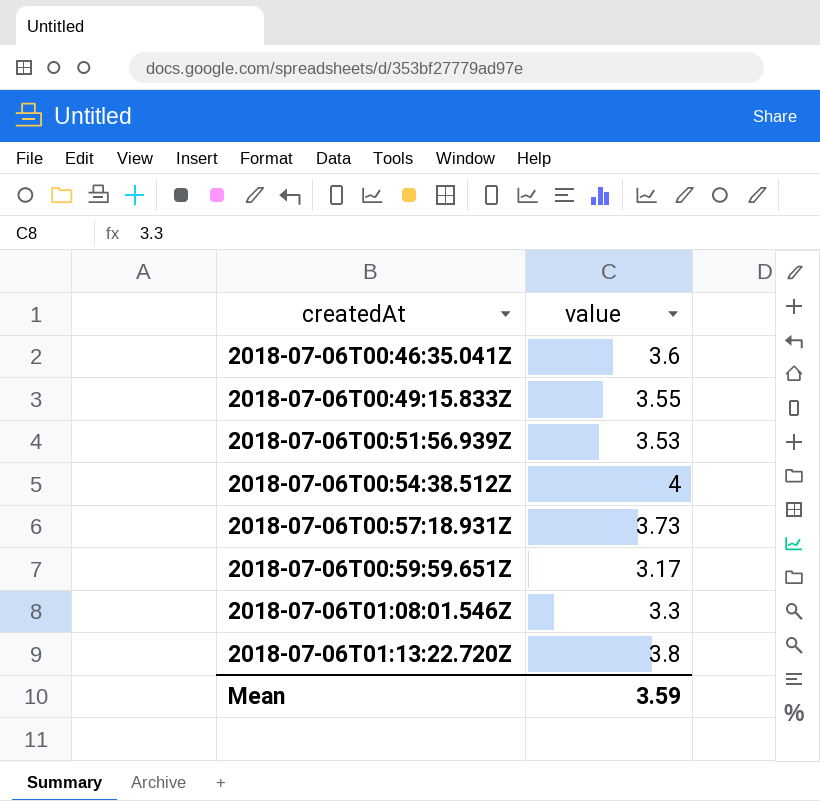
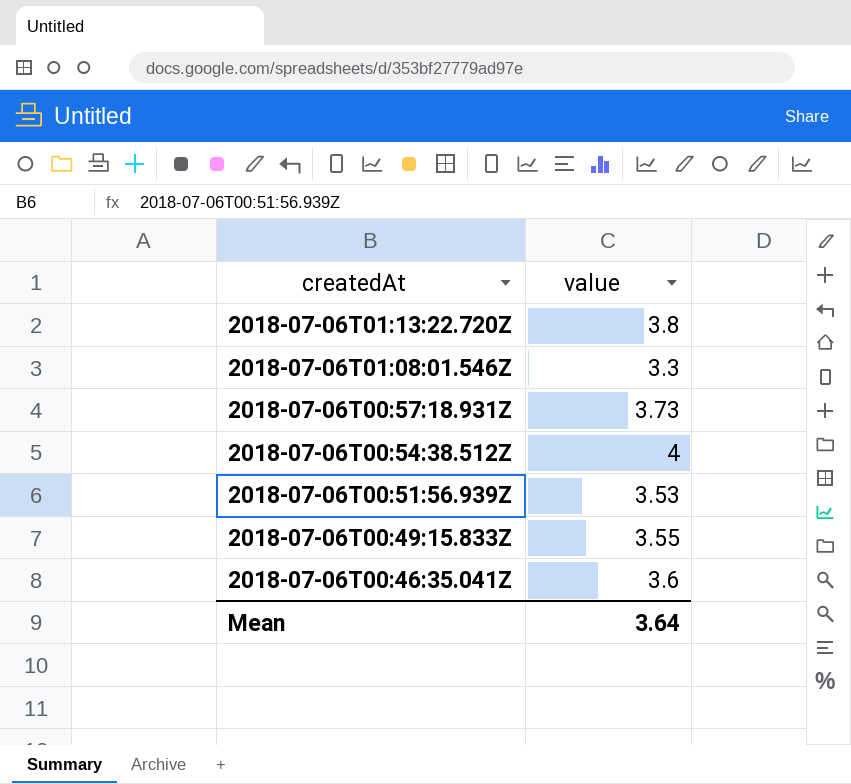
row order: createdAt ascending -> createdAt descending
row 2018-07-06T00:59:59.651Z: 3.17 -> none
Mean | value: 3.59 -> 3.64

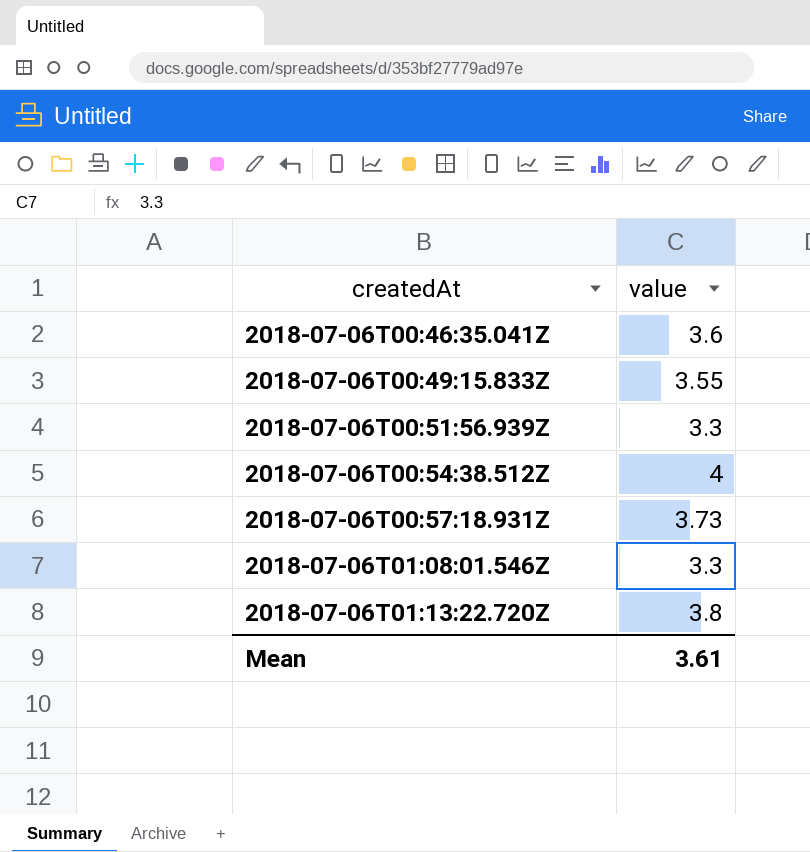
row order: createdAt descending -> createdAt ascending
2018-07-06T00:51:56.939Z | value: 3.53 -> 3.3
Mean | value: 3.64 -> 3.61

